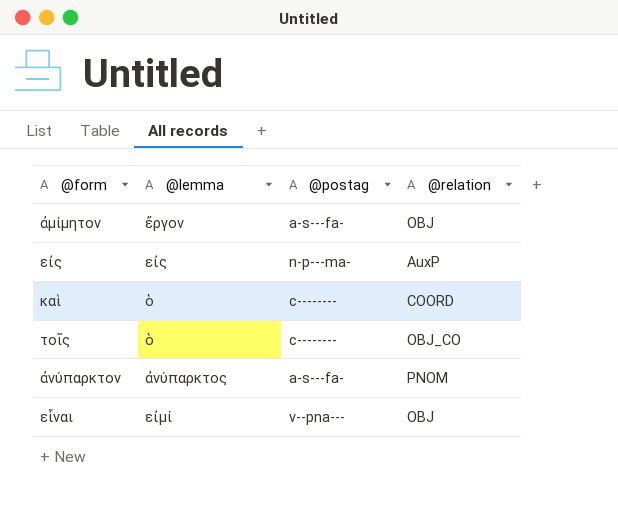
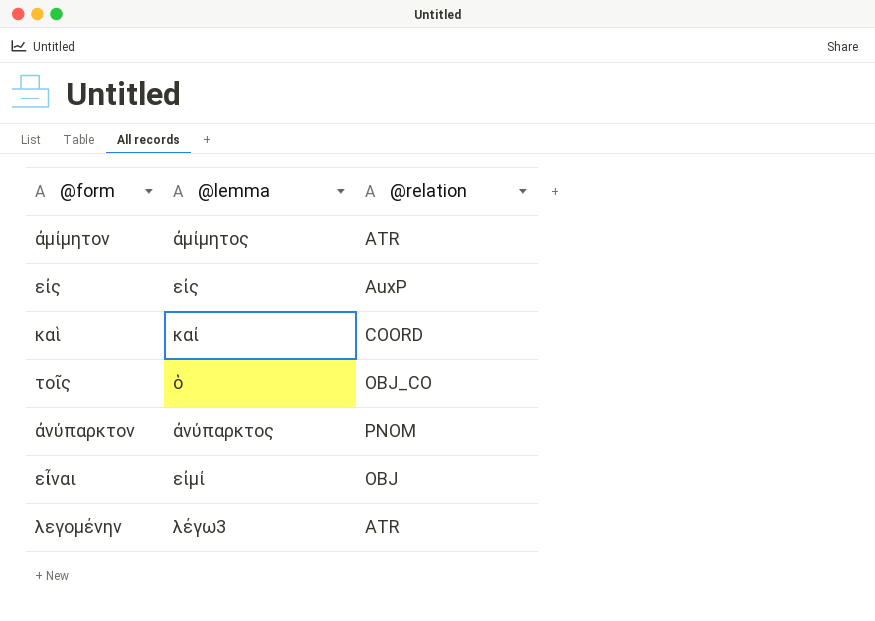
column @postag | position: 3 -> none
ἀμίμητον | @lemma: ἔργον -> ἀμίμητος
ἀμίμητον | @relation: OBJ -> ATR
καὶ | @lemma: ὁ -> καί
row λεγομένην: none -> λέγω3 | ATR

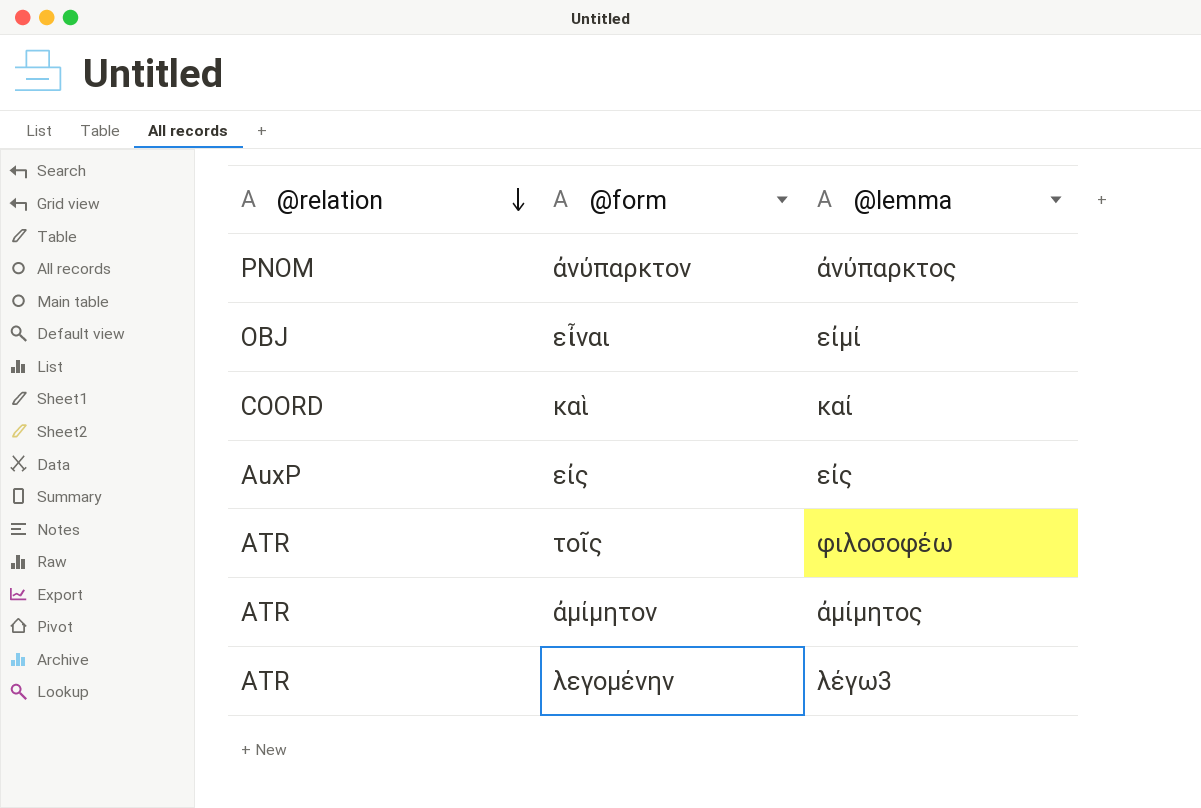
row order: none -> @relation descending
column @relation | position: 3 -> 1
τοῖς | @relation: OBJ_CO -> ATR
τοῖς | @lemma: ὁ -> φιλοσοφέω

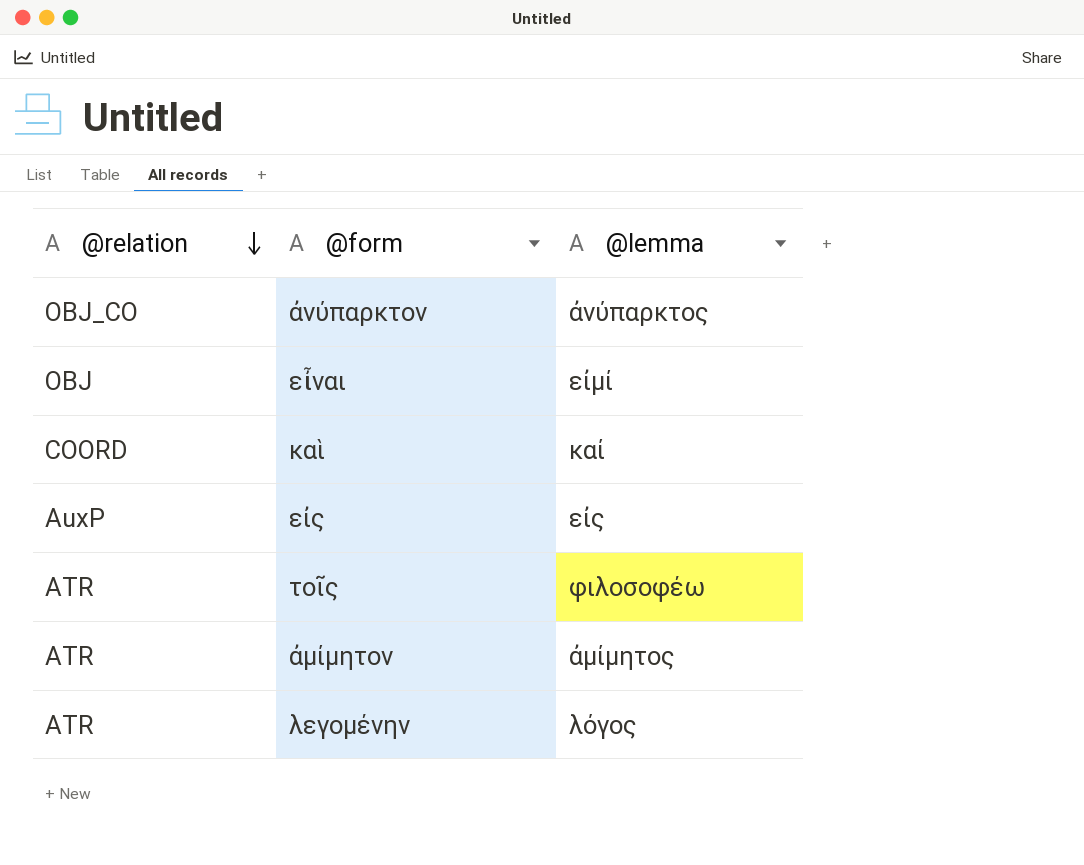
ἀνύπαρκτον | @relation: PNOM -> OBJ_CO
λεγομένην | @lemma: λέγω3 -> λόγος

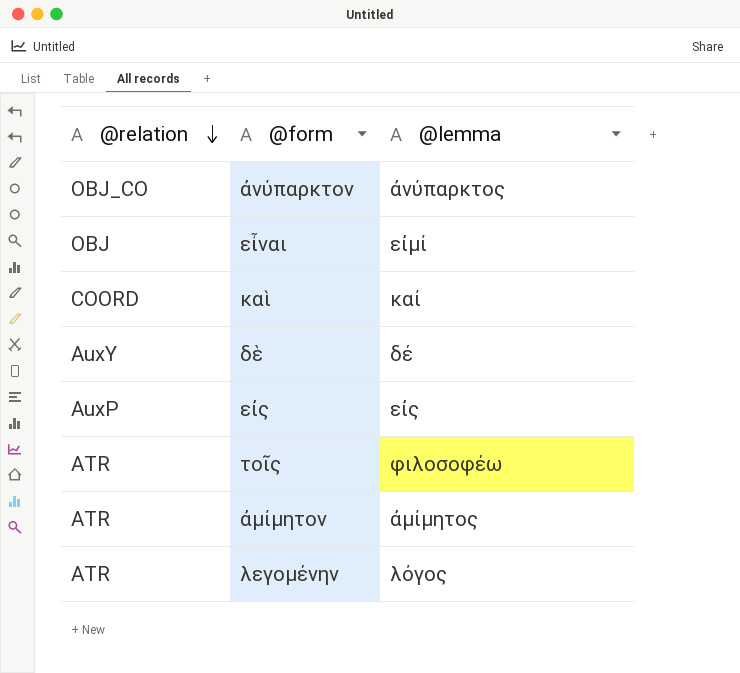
row δὲ: none -> AuxY | δέ

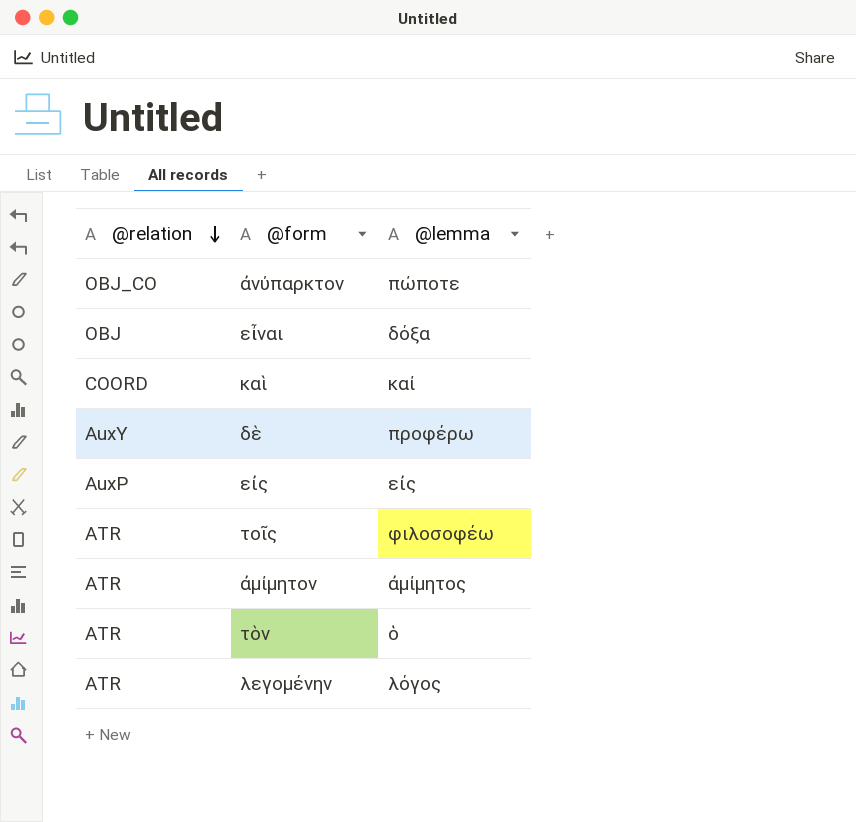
ἀνύπαρκτον | @lemma: ἀνύπαρκτος -> πώποτε
εἶναι | @lemma: εἰμί -> δόξα
δὲ | @lemma: δέ -> προφέρω
row τὸν: none -> ATR | ὁ

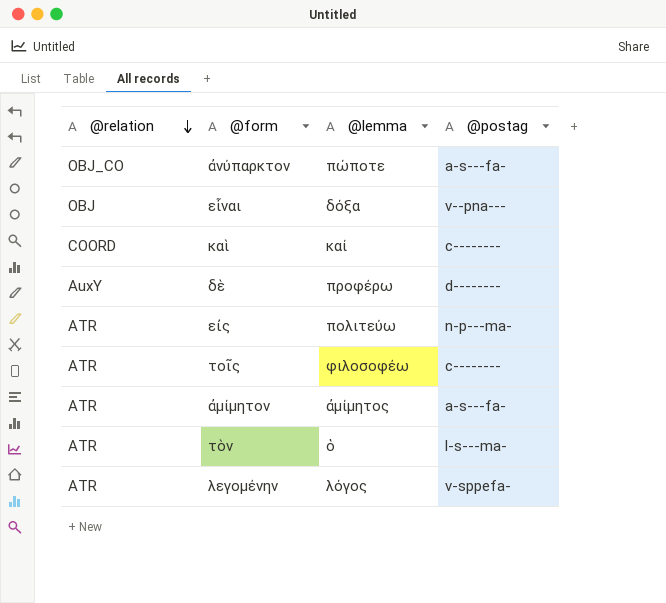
column @postag | position: none -> 4
εἰς | @relation: AuxP -> ATR
εἰς | @lemma: εἰς -> πολιτεύω

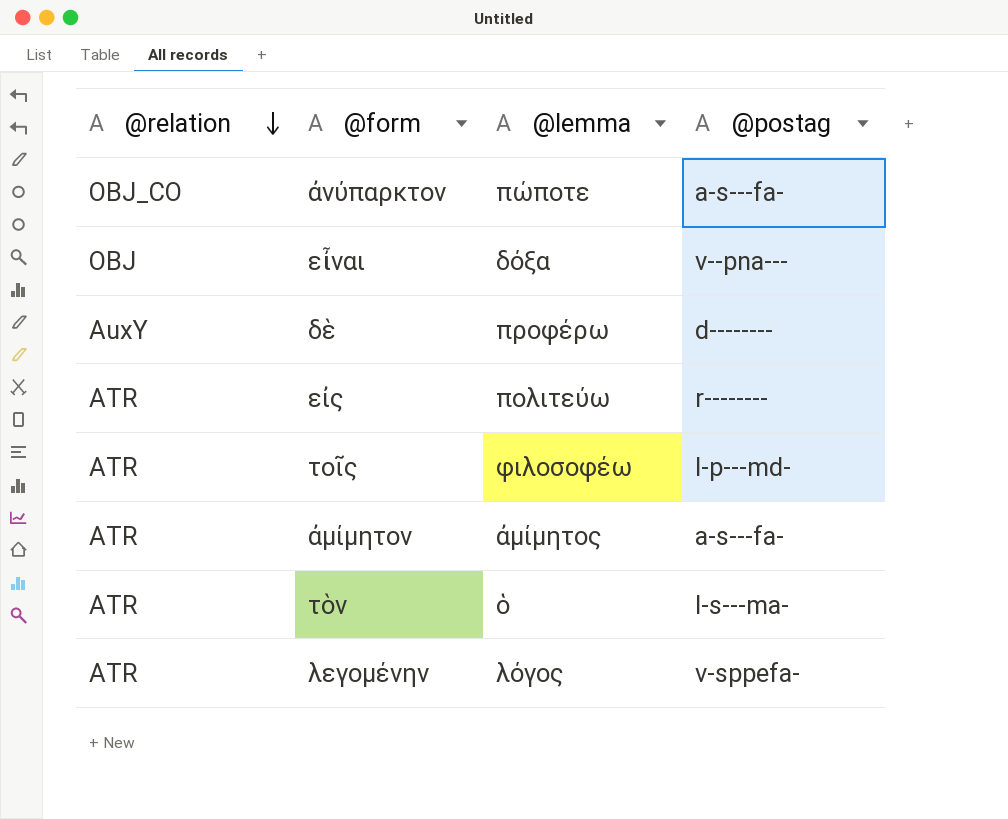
row καὶ: COORD | καί | c-------- -> none
εἰς | @postag: n-p---ma- -> r--------
τοῖς | @postag: c-------- -> l-p---md-

